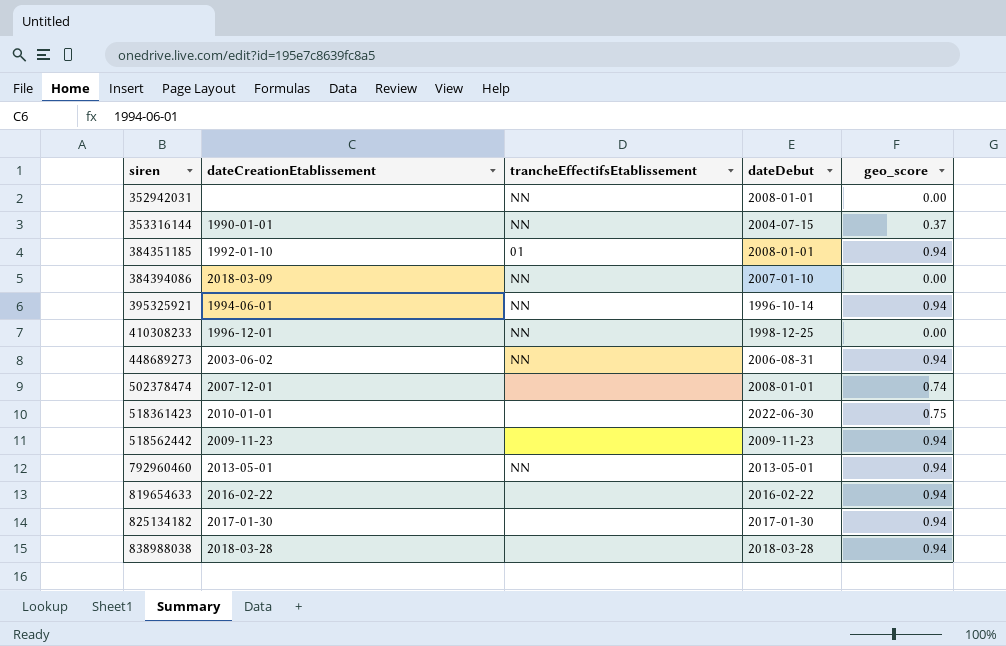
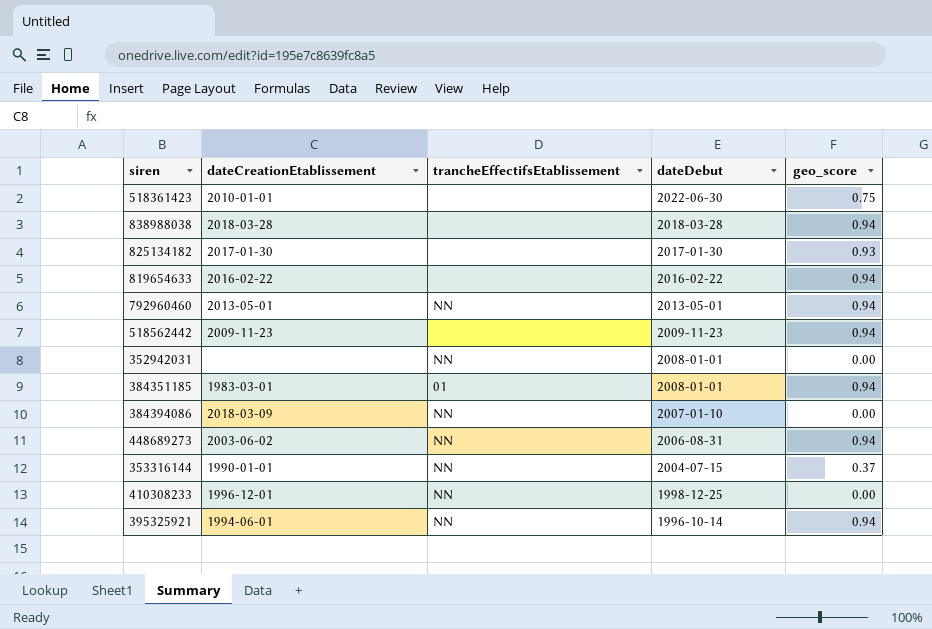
row order: siren ascending -> dateDebut descending
row 502378474: 2007-12-01 | none | 2008-01-01 | 0.74 -> none
825134182 | geo_score: 0.94 -> 0.93
384351185 | dateCreationEtablissement: 1992-01-10 -> 1983-03-01

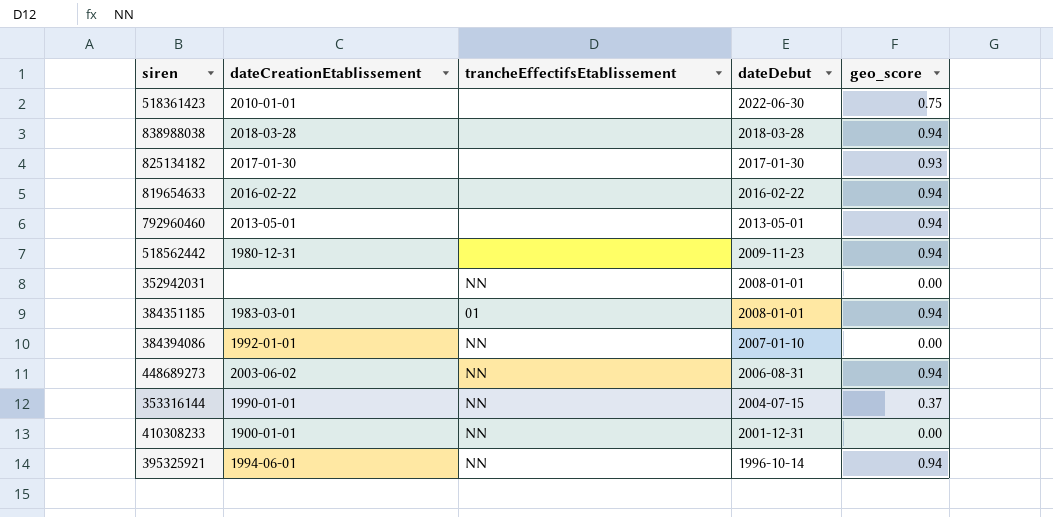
792960460 | trancheEffectifsEtablissement: NN -> none
518562442 | dateCreationEtablissement: 2009-11-23 -> 1980-12-31
384394086 | dateCreationEtablissement: 2018-03-09 -> 1992-01-01
410308233 | dateCreationEtablissement: 1996-12-01 -> 1900-01-01
410308233 | dateDebut: 1998-12-25 -> 2001-12-31

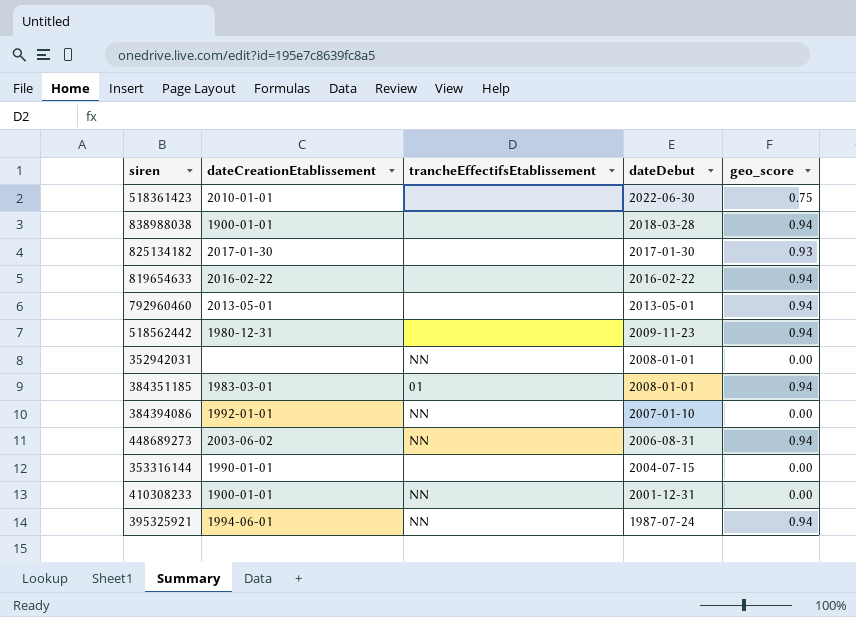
838988038 | dateCreationEtablissement: 2018-03-28 -> 1900-01-01
353316144 | trancheEffectifsEtablissement: NN -> none
353316144 | geo_score: 0.37 -> 0.00
395325921 | dateDebut: 1996-10-14 -> 1987-07-24

